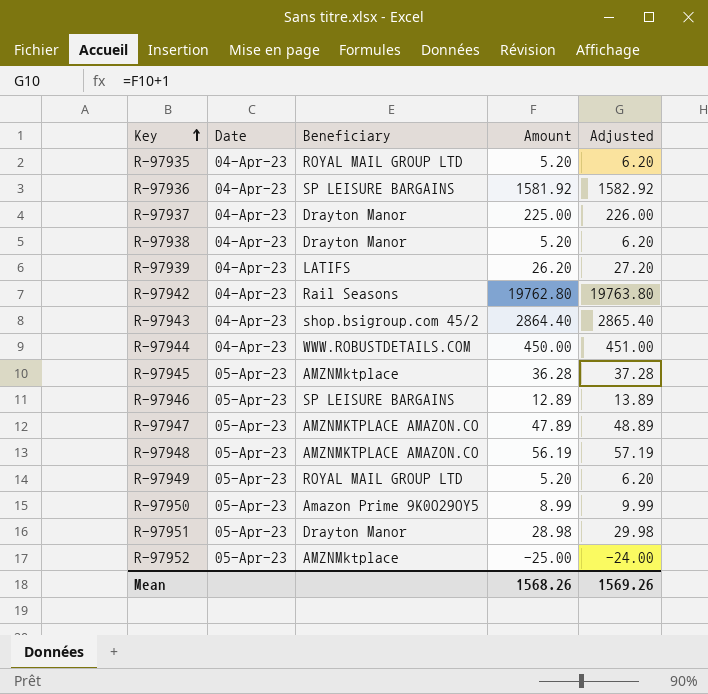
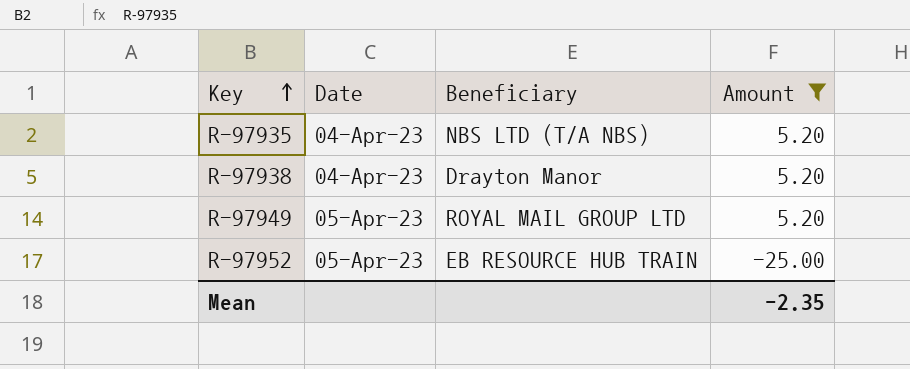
filter: none -> Amount <= 5.20
column Adjusted | formula: [Amount] + 1 -> none
R-97935 | Beneficiary: ROYAL MAIL GROUP LTD -> NBS LTD (T/A NBS)
R-97952 | Beneficiary: AMZNMktplace -> EB RESOURCE HUB TRAIN
Mean | Amount: 1568.26 -> -2.35

